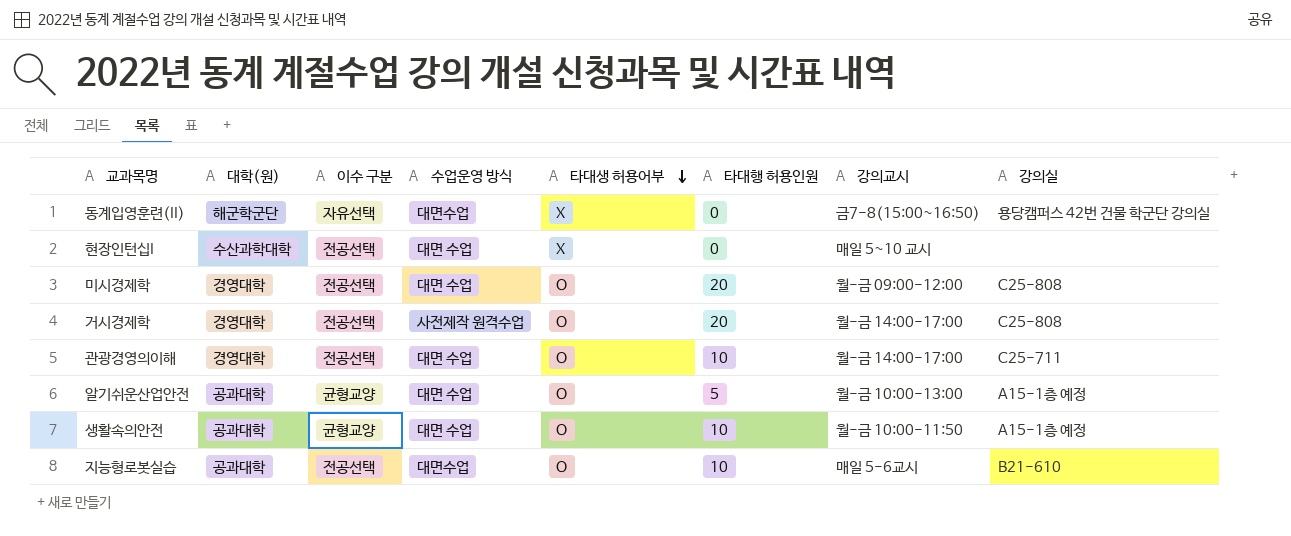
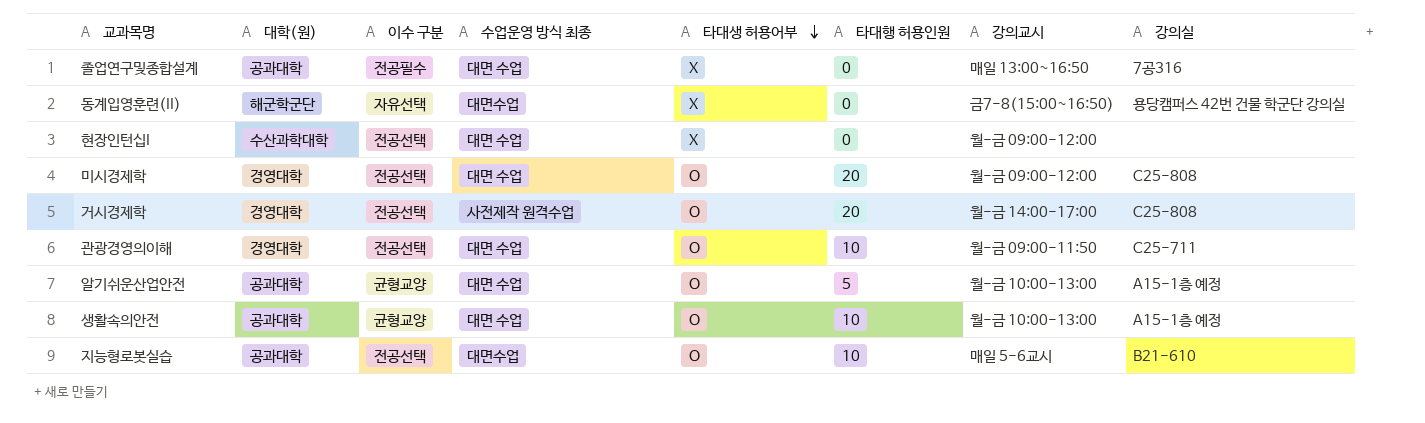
column name: 수업운영 방식 -> 수업운영 방식 최종
row 졸업연구및종합설계: none -> 공과대학 | 전공필수 | 대면 수업 | X | 0 | 매일 13:00~16:50 | 7공316
현장인턴십I | 강의교시: 매일 5~10 교시 -> 월-금 09:00-12:00
관광경영의이해 | 강의교시: 월-금 14:00-17:00 -> 월-금 09:00-11:50
생활속의안전 | 강의교시: 월-금 10:00-11:50 -> 월-금 10:00-13:00

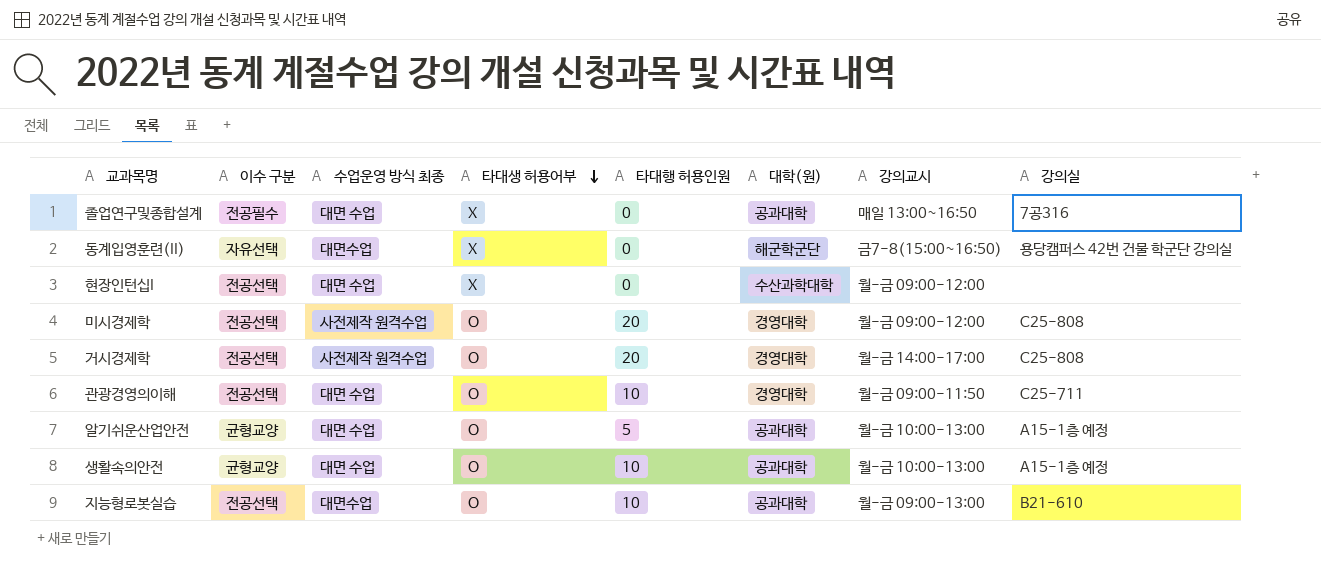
column 대학(원) | position: 2 -> 6
미시경제학 | 수업운영 방식 최종: 대면 수업 -> 사전제작 원격수업
지능형로봇실습 | 강의교시: 매일 5-6교시 -> 월-금 09:00-13:00

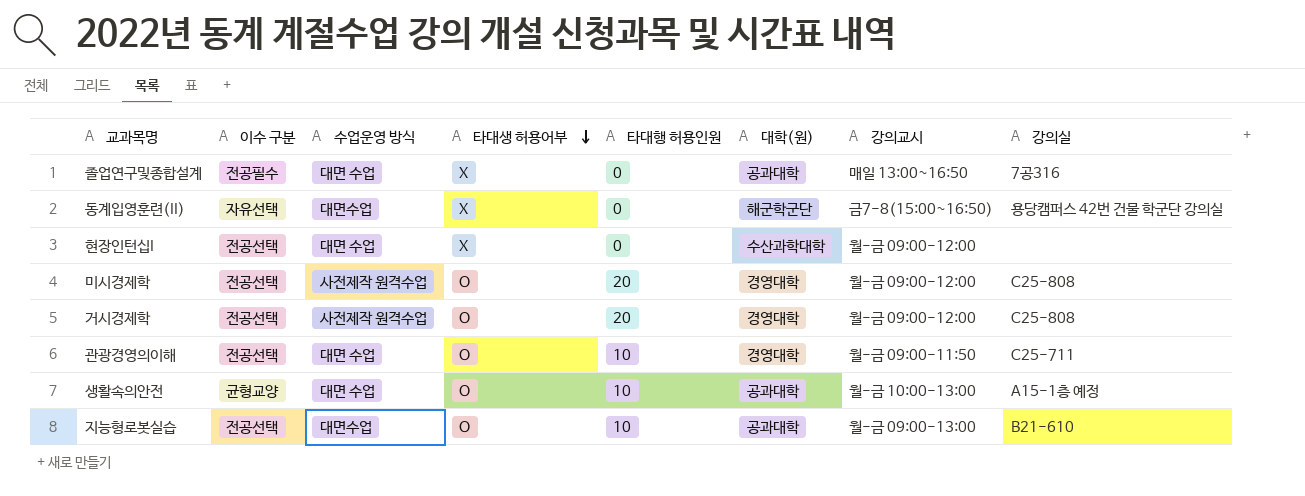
column name: 수업운영 방식 최종 -> 수업운영 방식
row 알기쉬운산업안전: 균형교양 | 대면 수업 | O | 5 | 공과대학 | 월-금 10:00-13:00 | A15-1층 예정 -> none
거시경제학 | 강의교시: 월-금 14:00-17:00 -> 월-금 09:00-12:00

